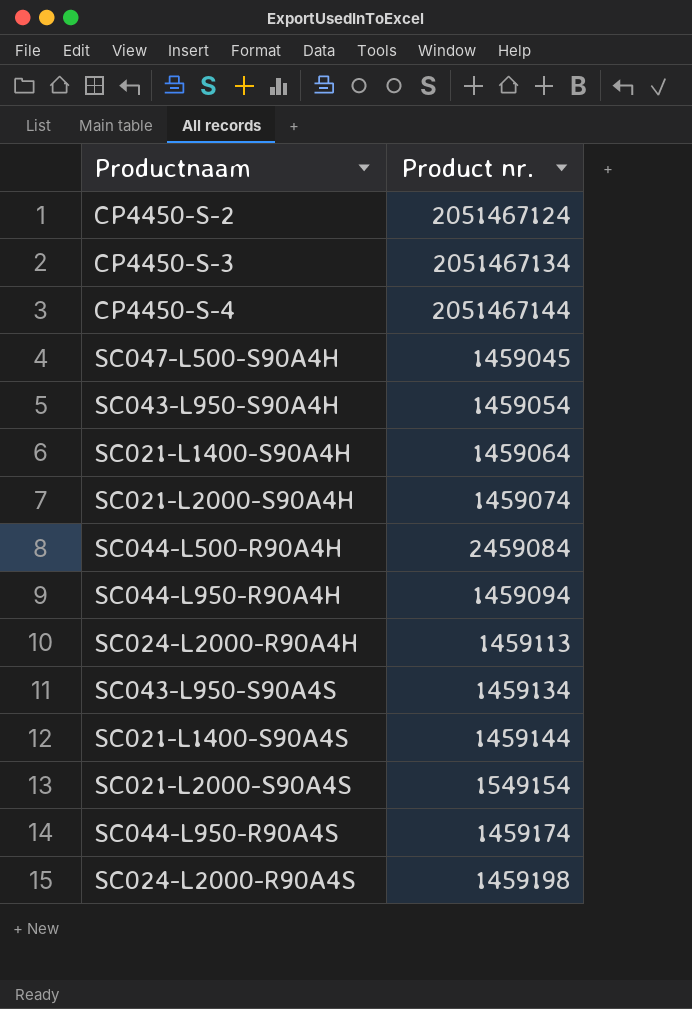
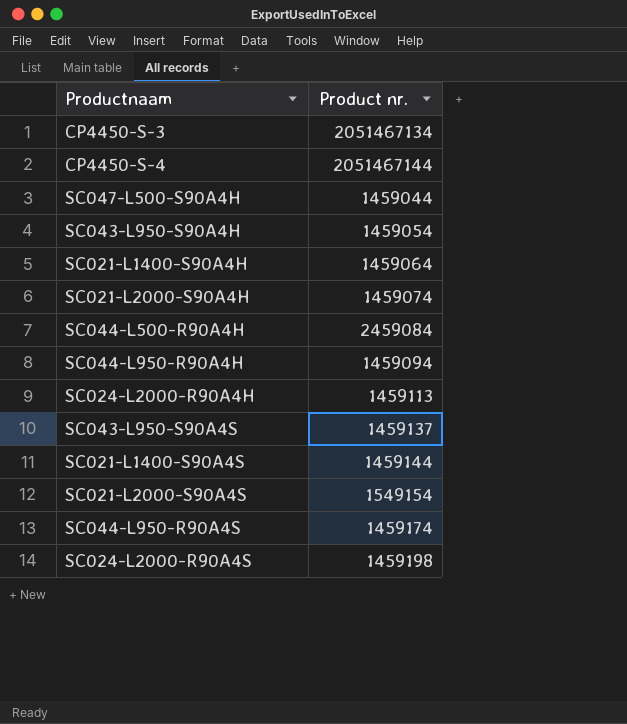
row CP4450-S-2: 2051467124 -> none
SC047-L500-S90A4H | Product nr.: 1459045 -> 1459044
SC043-L950-S90A4S | Product nr.: 1459134 -> 1459137

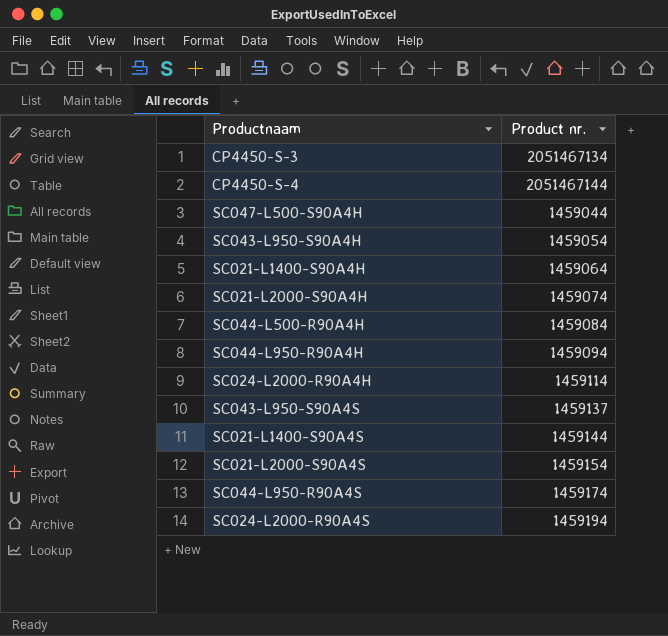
SC044-L500-R90A4H | Product nr.: 2459084 -> 1459084
SC024-L2000-R90A4H | Product nr.: 1459113 -> 1459114
SC021-L2000-S90A4S | Product nr.: 1549154 -> 1459154
SC024-L2000-R90A4S | Product nr.: 1459198 -> 1459194

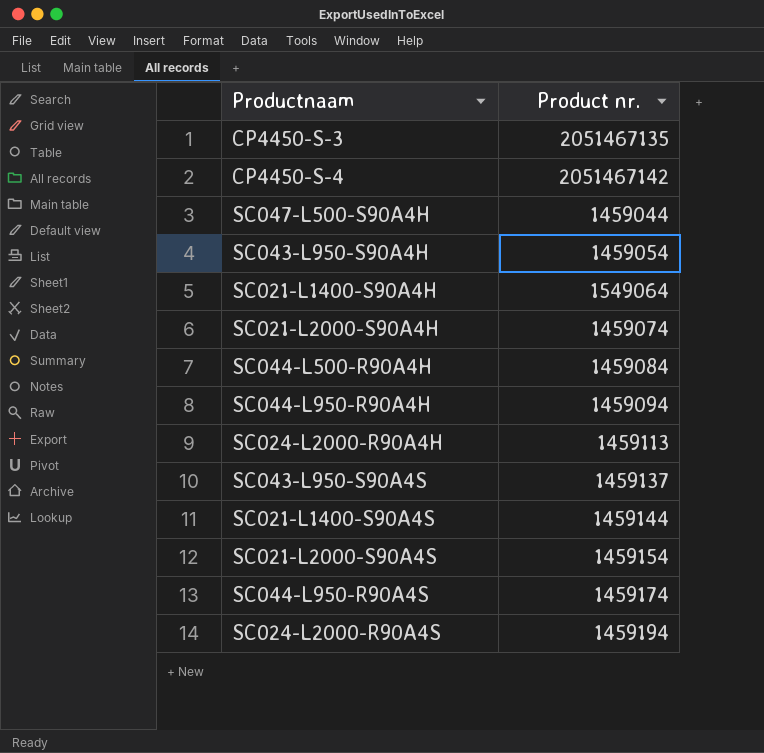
CP4450-S-3 | Product nr.: 2051467134 -> 2051467135
CP4450-S-4 | Product nr.: 2051467144 -> 2051467142
SC021-L1400-S90A4H | Product nr.: 1459064 -> 1549064
SC024-L2000-R90A4H | Product nr.: 1459114 -> 1459113

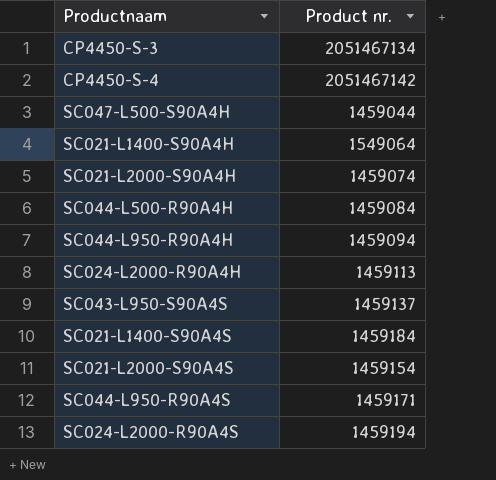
row SC043-L950-S90A4H: 1459054 -> none
CP4450-S-3 | Product nr.: 2051467135 -> 2051467134
SC021-L1400-S90A4S | Product nr.: 1459144 -> 1459184
SC044-L950-R90A4S | Product nr.: 1459174 -> 1459171

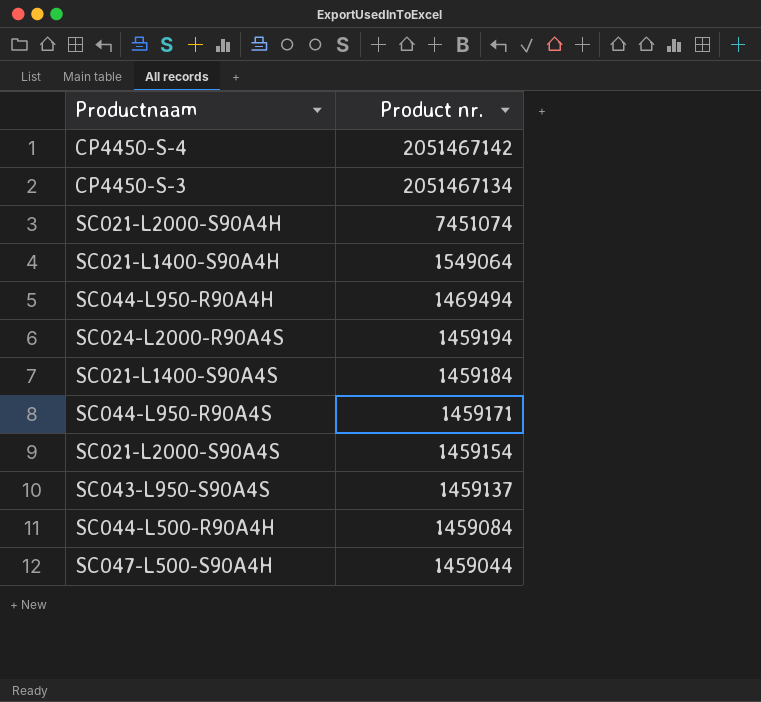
row order: none -> Product nr. descending
row SC024-L2000-R90A4H: 1459113 -> none
SC021-L2000-S90A4H | Product nr.: 1459074 -> 7451074
SC044-L950-R90A4H | Product nr.: 1459094 -> 1469494

